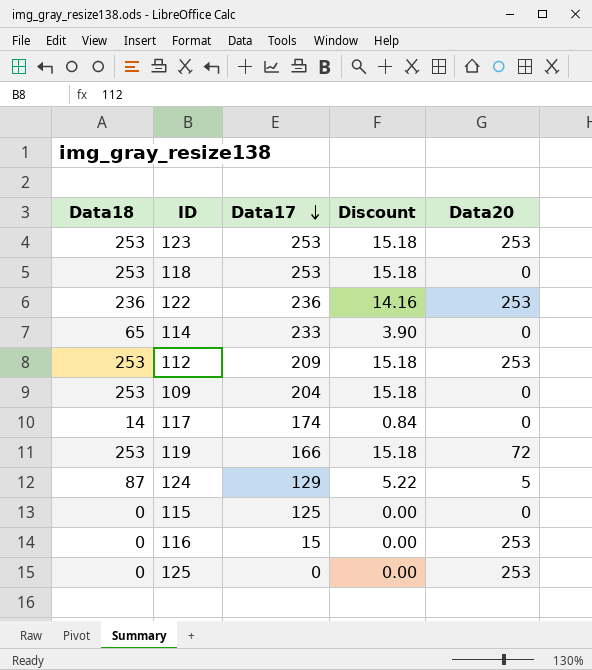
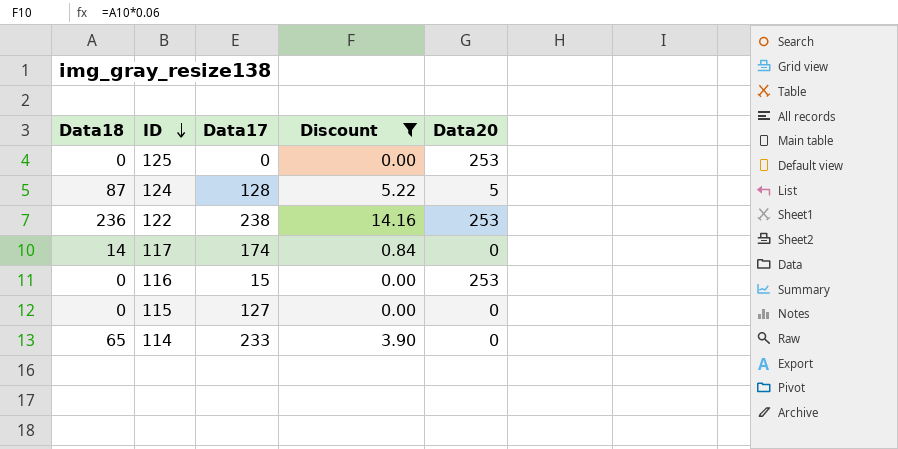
filter: none -> Discount != 15.18
row order: Data17 descending -> ID descending
124 | Data17: 129 -> 128
122 | Data17: 236 -> 238
115 | Data17: 125 -> 127

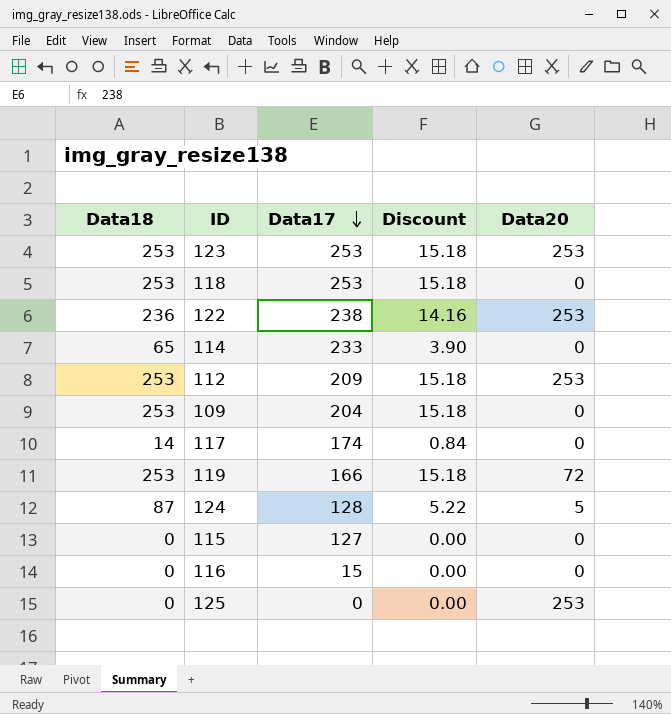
filter: Discount != 15.18 -> none
row order: ID descending -> Data17 descending
116 | Data20: 253 -> 0

